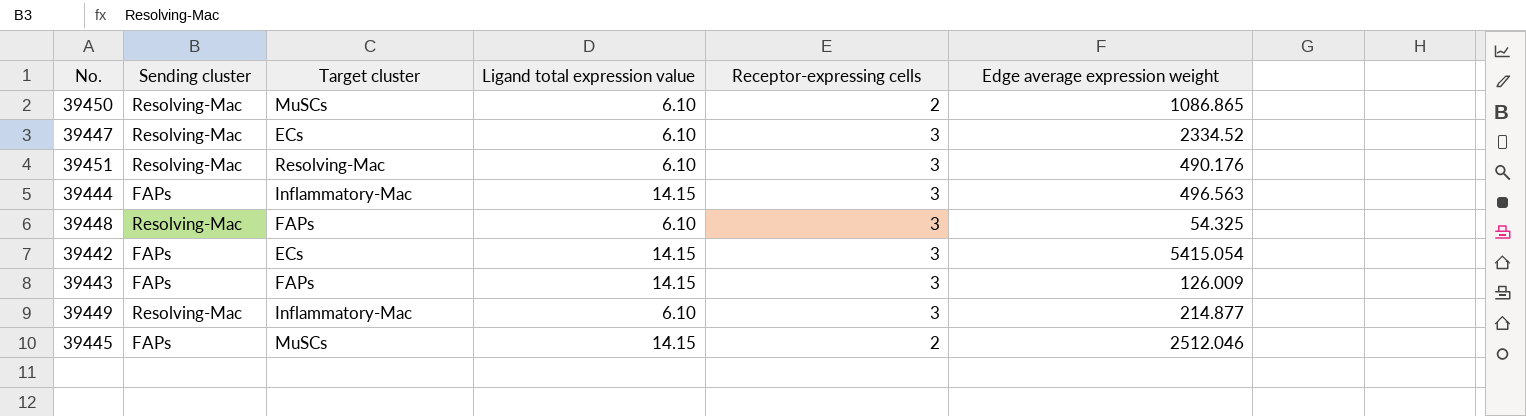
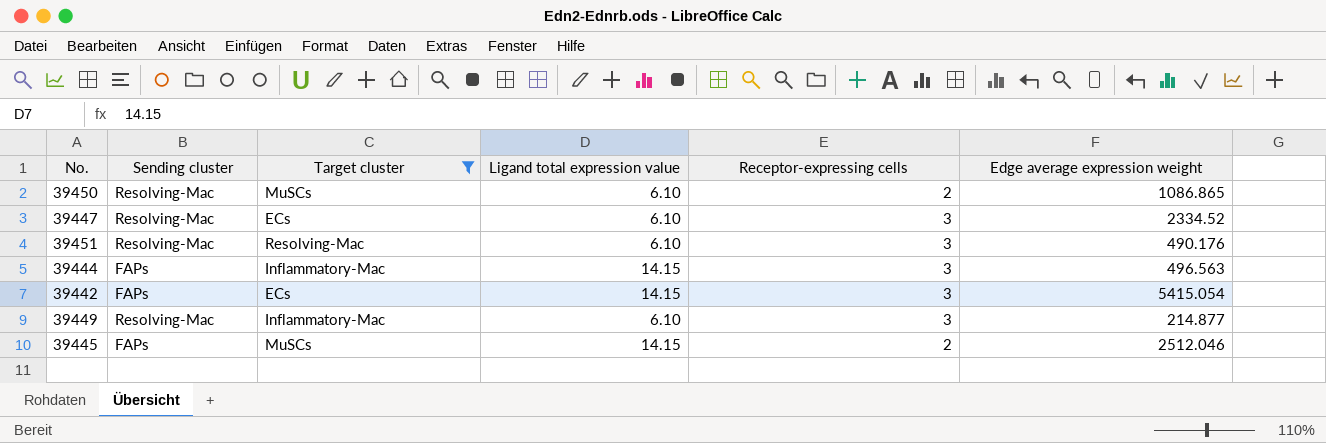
filter: none -> Target cluster != FAPs

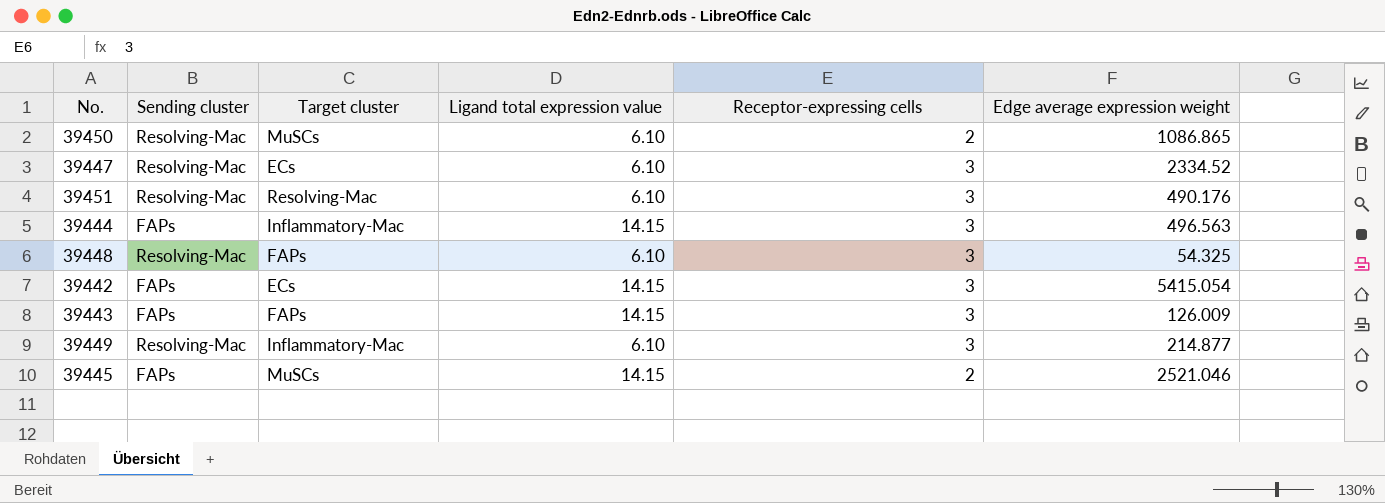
filter: Target cluster != FAPs -> none
39445 | Edge average expression weight: 2512.046 -> 2521.046

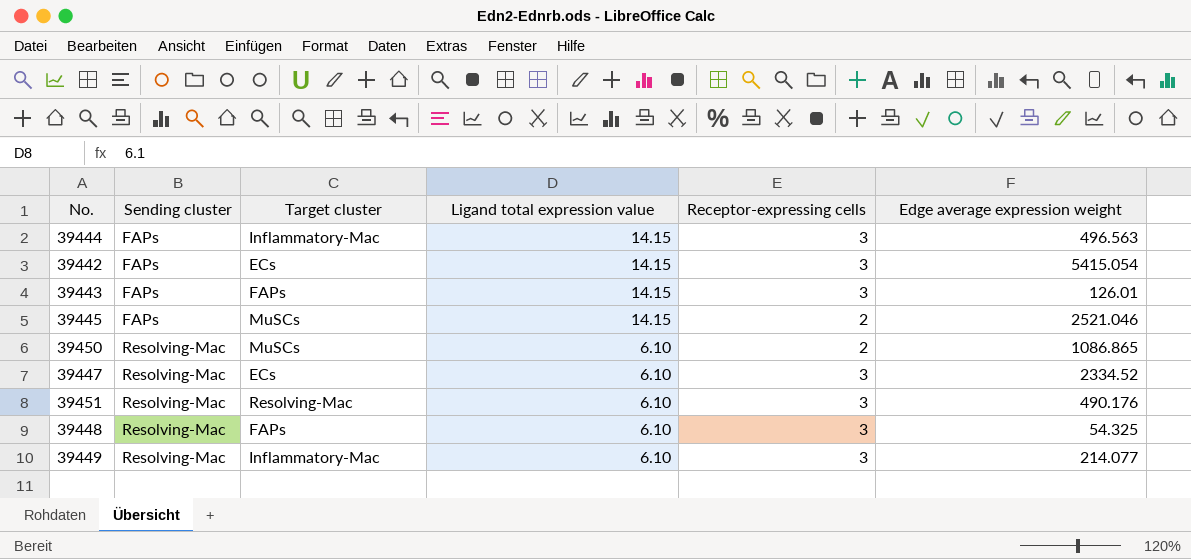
row order: none -> Sending cluster ascending
39443 | Edge average expression weight: 126.009 -> 126.01
39449 | Edge average expression weight: 214.877 -> 214.077

